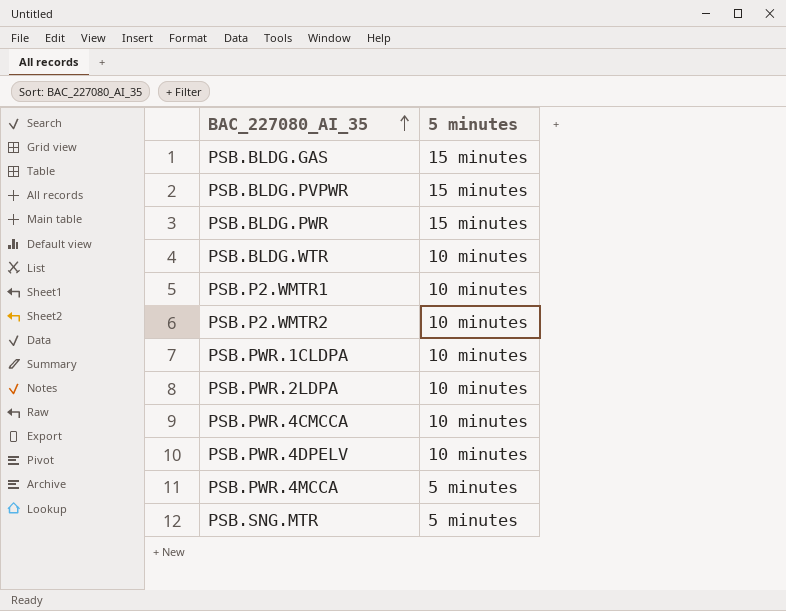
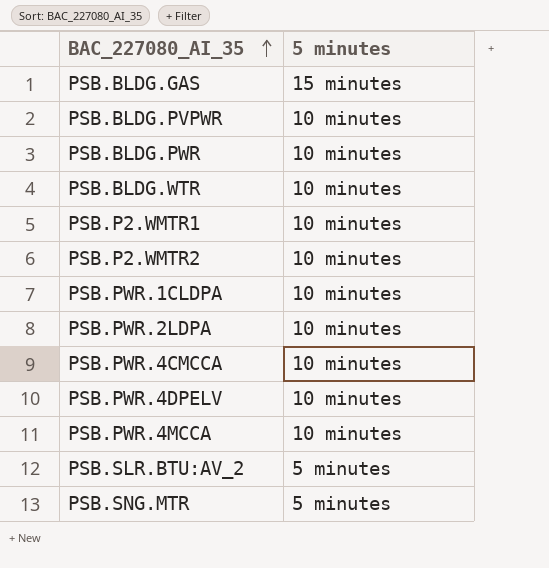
PSB.BLDG.PVPWR | 5 minutes: 15 minutes -> 10 minutes
PSB.BLDG.PWR | 5 minutes: 15 minutes -> 10 minutes
PSB.PWR.4MCCA | 5 minutes: 5 minutes -> 10 minutes
row PSB.SLR.BTU:AV_2: none -> 5 minutes

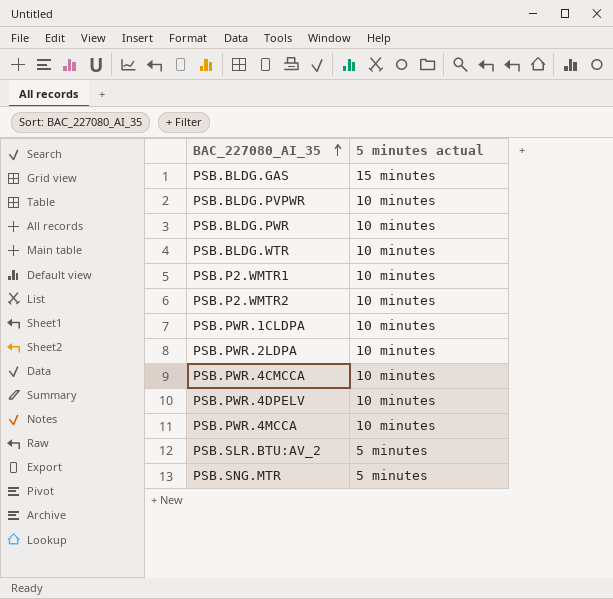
column name: 5 minutes -> 5 minutes actual

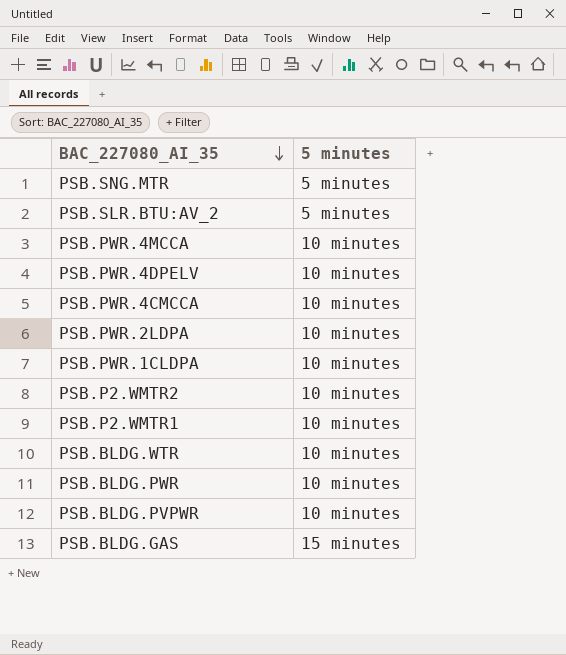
row order: BAC_227080_AI_35 ascending -> BAC_227080_AI_35 descending
column name: 5 minutes actual -> 5 minutes

